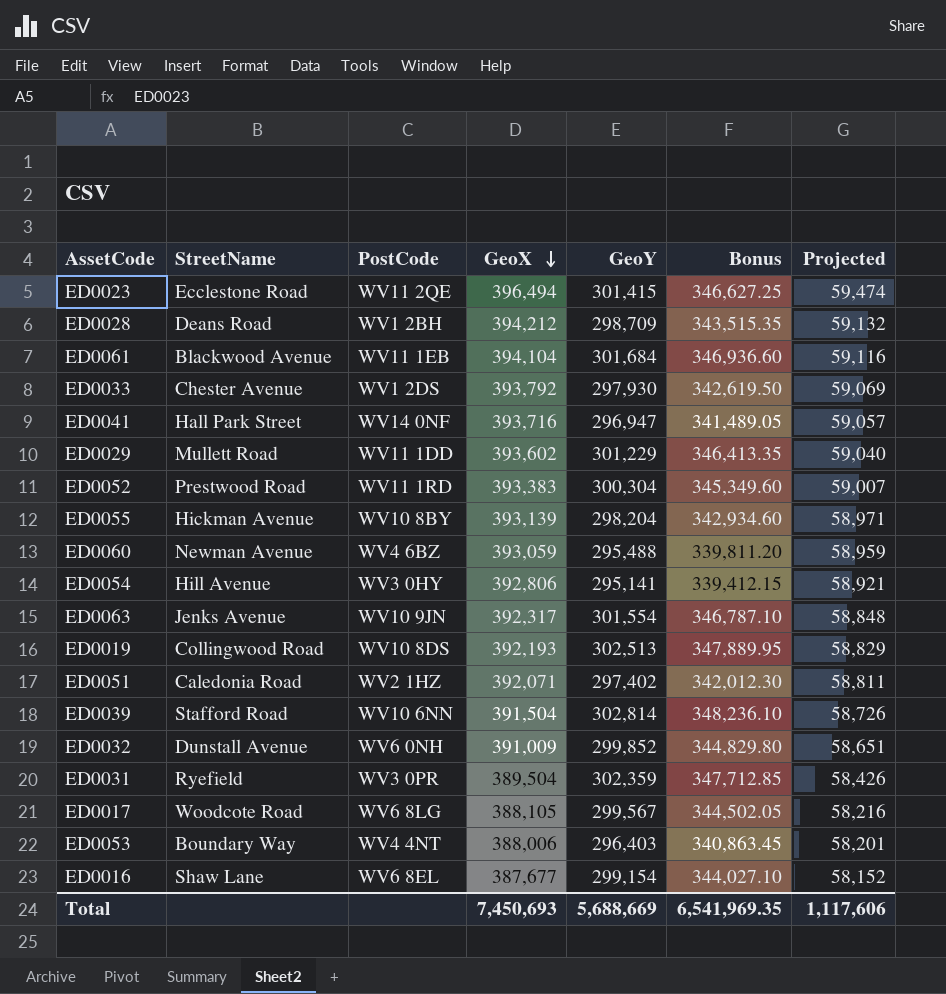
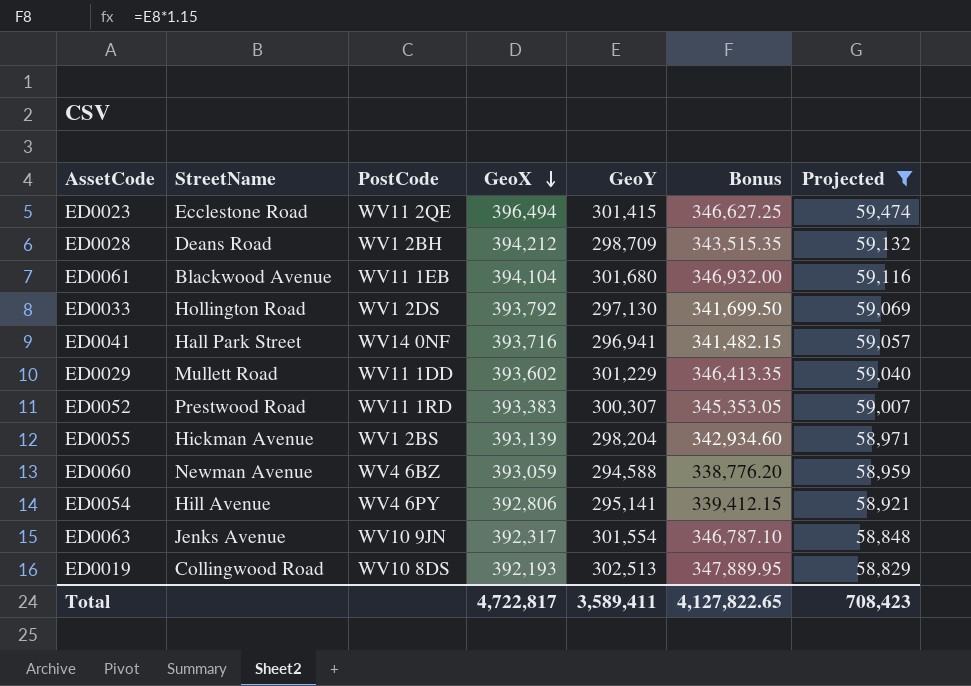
filter: none -> Projected >= 58,829
ED0061 | GeoY: 301,684 -> 301,680
ED0061 | Bonus: 346,936.60 -> 346,932.00
ED0033 | StreetName: Chester Avenue -> Hollington Road
ED0033 | GeoY: 297,930 -> 297,130
ED0033 | Bonus: 342,619.50 -> 341,699.50
ED0041 | GeoY: 296,947 -> 296,941
ED0041 | Bonus: 341,489.05 -> 341,482.15
ED0052 | GeoY: 300,304 -> 300,307
ED0052 | Bonus: 345,349.60 -> 345,353.05
ED0055 | PostCode: WV10 8BY -> WV1 2BS
ED0060 | GeoY: 295,488 -> 294,588
ED0060 | Bonus: 339,811.20 -> 338,776.20
ED0054 | PostCode: WV3 0HY -> WV4 6PY
Total | GeoX: 7,450,693 -> 4,722,817
Total | GeoY: 5,688,669 -> 3,589,411
Total | Bonus: 6,541,969.35 -> 4,127,822.65
Total | Projected: 1,117,606 -> 708,423

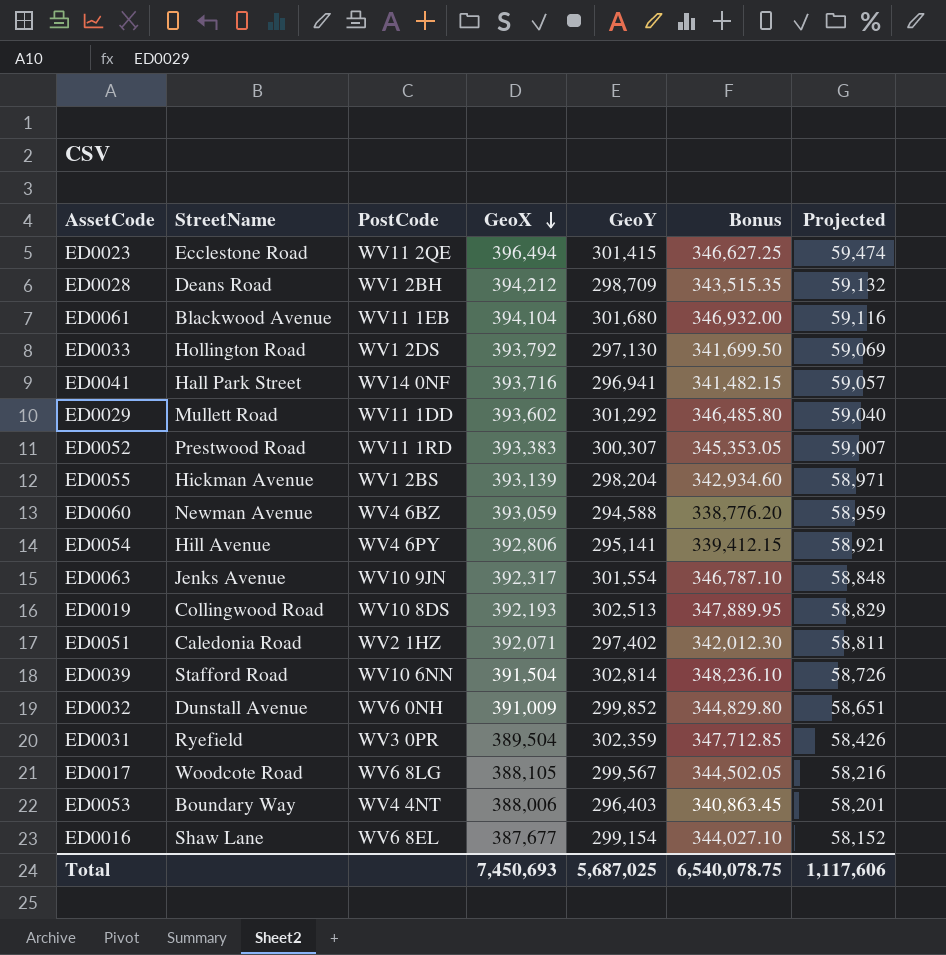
filter: Projected >= 58,829 -> none
ED0029 | GeoY: 301,229 -> 301,292
ED0029 | Bonus: 346,413.35 -> 346,485.80
Total | GeoX: 4,722,817 -> 7,450,693
Total | GeoY: 3,589,411 -> 5,687,025
Total | Bonus: 4,127,822.65 -> 6,540,078.75
Total | Projected: 708,423 -> 1,117,606

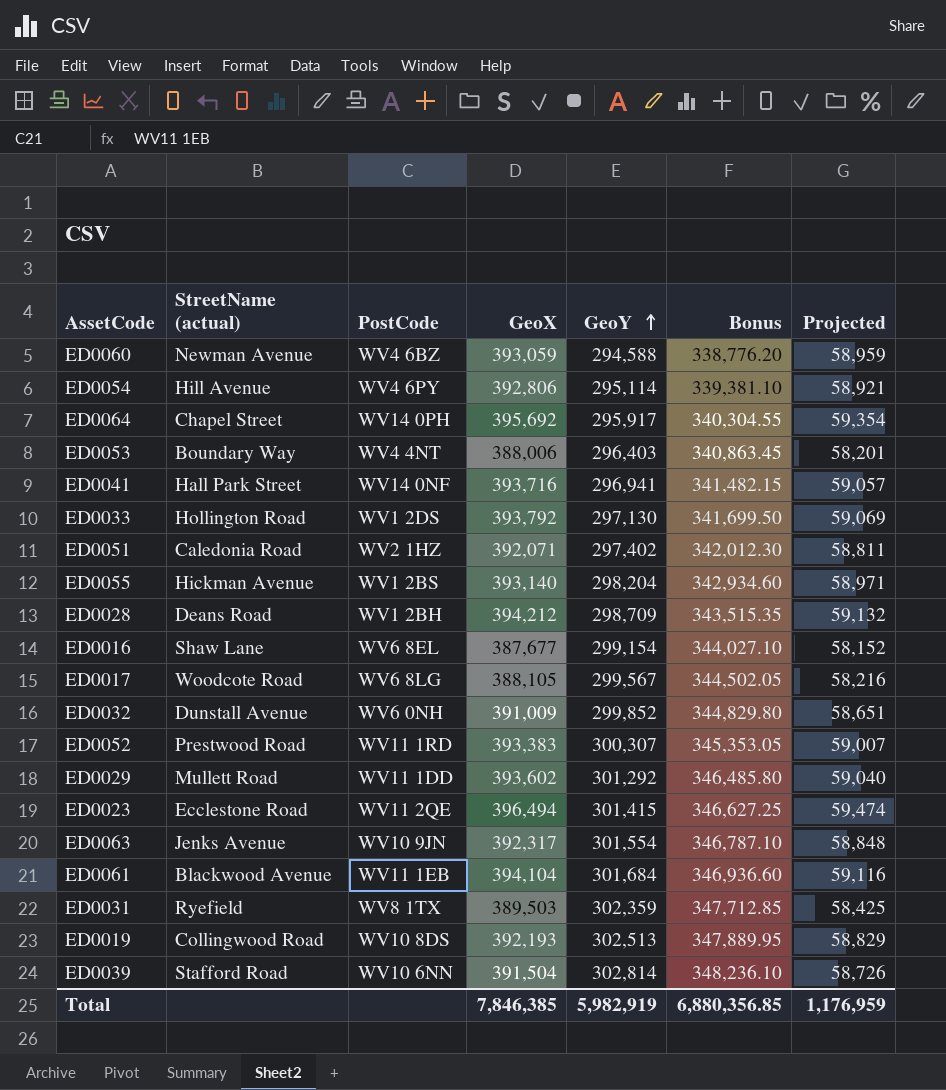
row order: GeoX descending -> GeoY ascending
column name: StreetName -> StreetName (actual)
ED0054 | GeoY: 295,141 -> 295,114
ED0054 | Bonus: 339,412.15 -> 339,381.10
row ED0064: none -> Chapel Street | WV14 0PH | 395,692 | 295,917 | 340,304.55 | 59,354
ED0055 | GeoX: 393,139 -> 393,140
ED0061 | GeoY: 301,680 -> 301,684
ED0061 | Bonus: 346,932.00 -> 346,936.60
ED0031 | PostCode: WV3 0PR -> WV8 1TX
ED0031 | GeoX: 389,504 -> 389,503
ED0031 | Projected: 58,426 -> 58,425
Total | GeoX: 7,450,693 -> 7,846,385
Total | GeoY: 5,687,025 -> 5,982,919
Total | Bonus: 6,540,078.75 -> 6,880,356.85
Total | Projected: 1,117,606 -> 1,176,959

